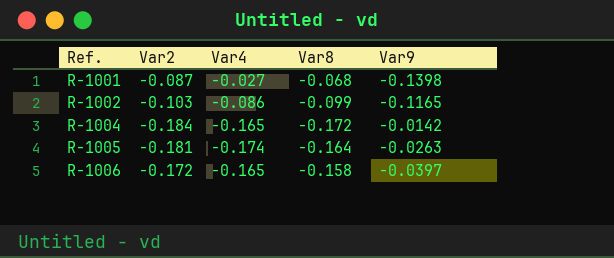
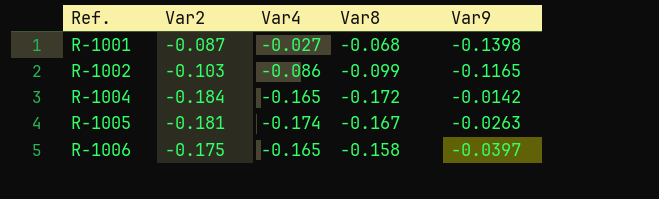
R-1005 | Var8: -0.164 -> -0.167
R-1006 | Var2: -0.172 -> -0.175

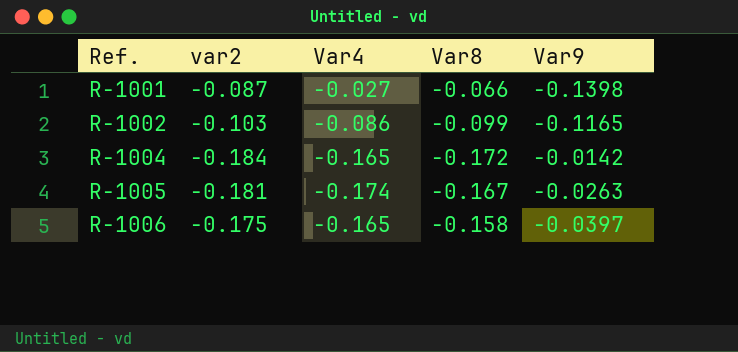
column name: Var2 -> var2
R-1001 | Var8: -0.068 -> -0.066

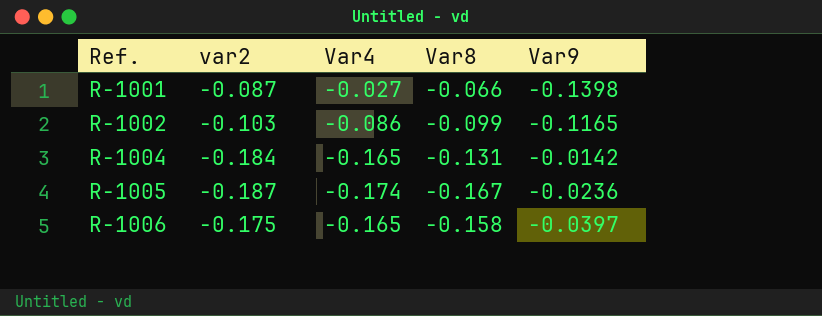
R-1004 | Var8: -0.172 -> -0.131
R-1005 | var2: -0.181 -> -0.187
R-1005 | Var9: -0.0263 -> -0.0236

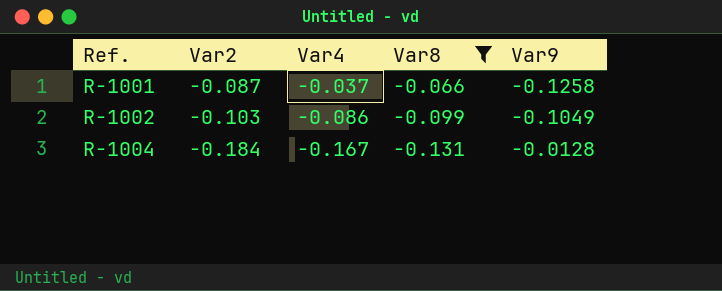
filter: none -> Var8 >= -0.131
column name: var2 -> Var2
R-1001 | Var4: -0.027 -> -0.037
R-1001 | Var9: -0.1398 -> -0.1258
R-1002 | Var9: -0.1165 -> -0.1049
R-1004 | Var4: -0.165 -> -0.167
R-1004 | Var9: -0.0142 -> -0.0128

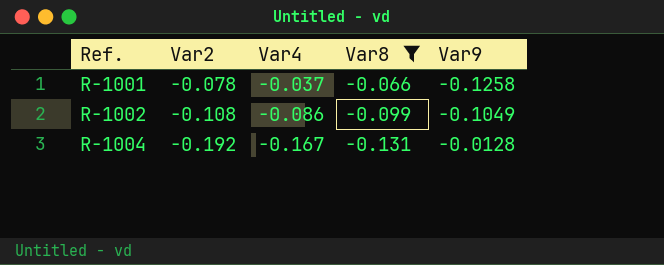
R-1001 | Var2: -0.087 -> -0.078
R-1002 | Var2: -0.103 -> -0.108
R-1004 | Var2: -0.184 -> -0.192

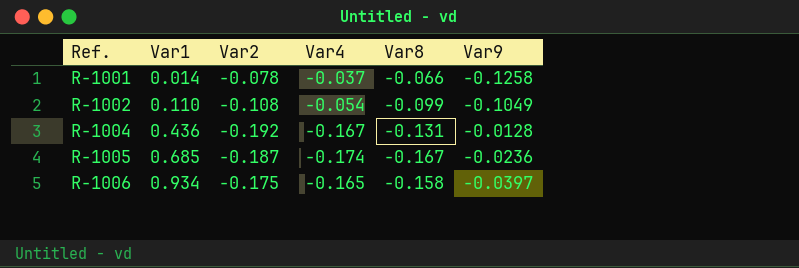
filter: Var8 >= -0.131 -> none
column Var1 | position: none -> 2
R-1002 | Var4: -0.086 -> -0.054

